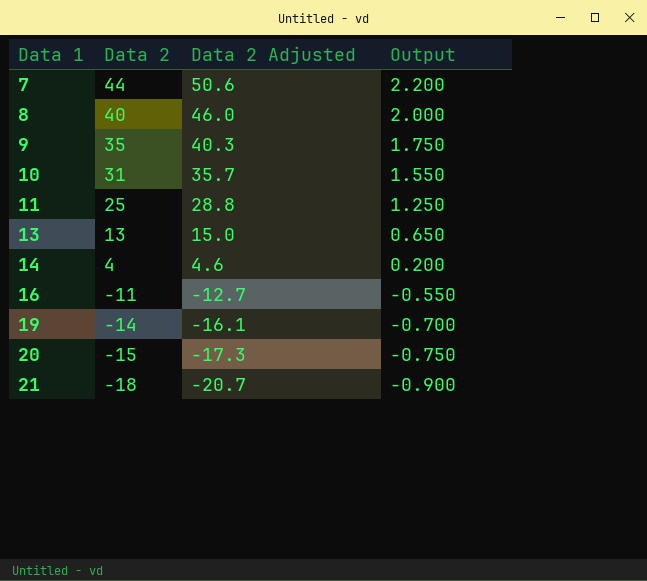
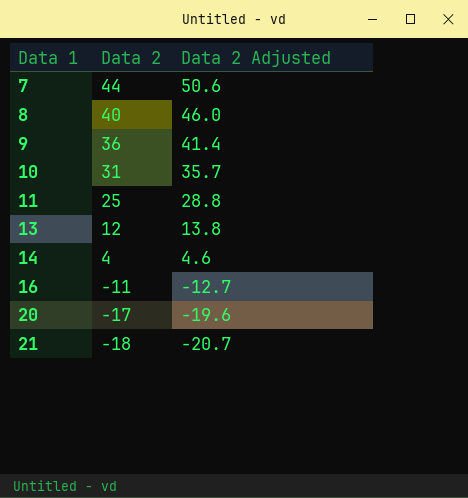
column Output | formula: [Data 2] * 0.05 -> none
row 19: -14 | -16.1 | -0.700 -> none
9 | Data 2: 35 -> 36
9 | Data 2 Adjusted: 40.3 -> 41.4
13 | Data 2: 13 -> 12
13 | Data 2 Adjusted: 15.0 -> 13.8
20 | Data 2: -15 -> -17
20 | Data 2 Adjusted: -17.3 -> -19.6

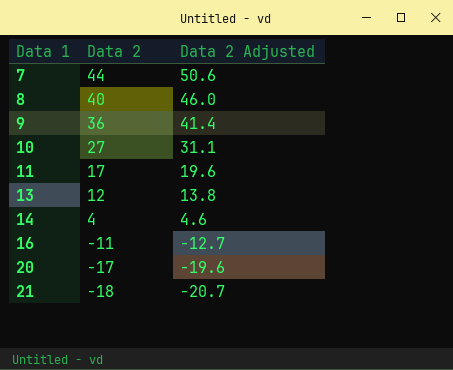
10 | Data 2: 31 -> 27
10 | Data 2 Adjusted: 35.7 -> 31.1
11 | Data 2: 25 -> 17
11 | Data 2 Adjusted: 28.8 -> 19.6

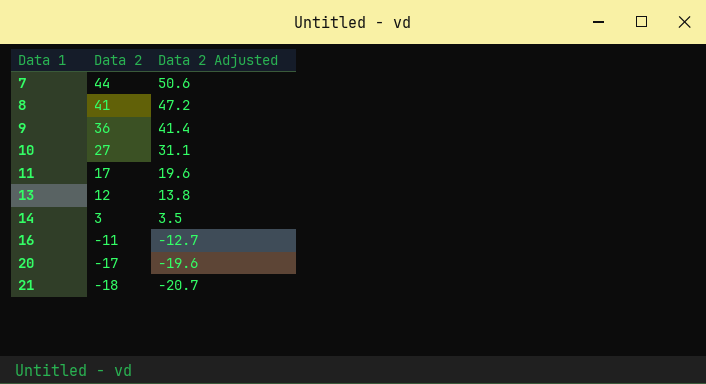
8 | Data 2: 40 -> 41
8 | Data 2 Adjusted: 46.0 -> 47.2
14 | Data 2: 4 -> 3
14 | Data 2 Adjusted: 4.6 -> 3.5

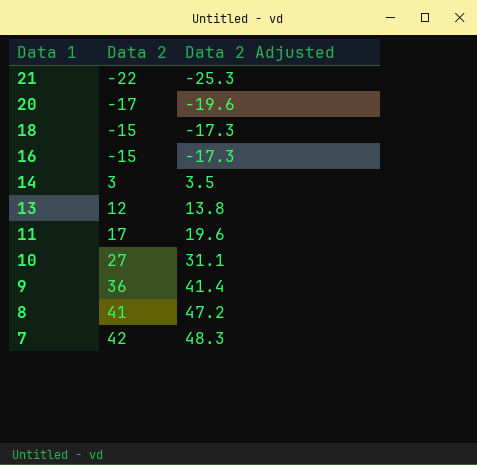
row order: Data 1 ascending -> Data 1 descending
21 | Data 2: -18 -> -22
21 | Data 2 Adjusted: -20.7 -> -25.3
row 18: none -> -15 | -17.3
16 | Data 2: -11 -> -15
16 | Data 2 Adjusted: -12.7 -> -17.3
7 | Data 2: 44 -> 42
7 | Data 2 Adjusted: 50.6 -> 48.3

